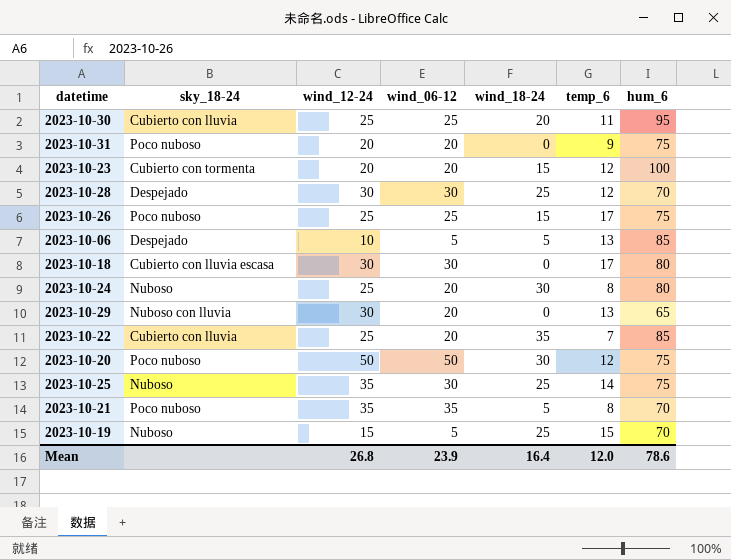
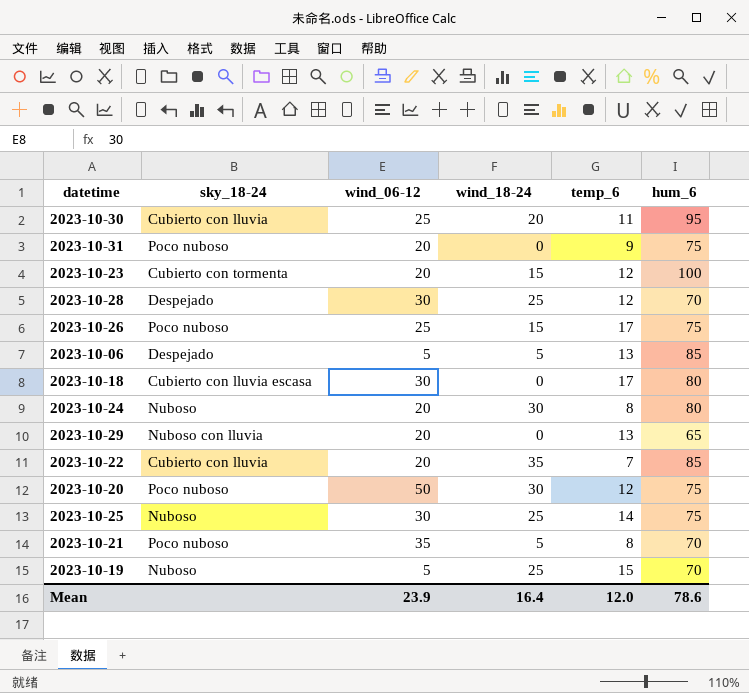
column wind_12-24 | position: 3 -> none

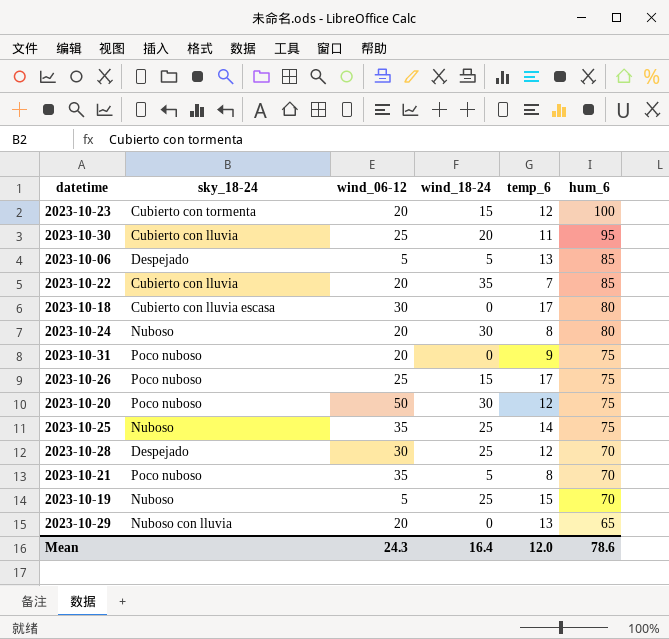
row order: none -> hum_6 descending
2023-10-25 | wind_06-12: 30 -> 35
Mean | wind_06-12: 23.9 -> 24.3

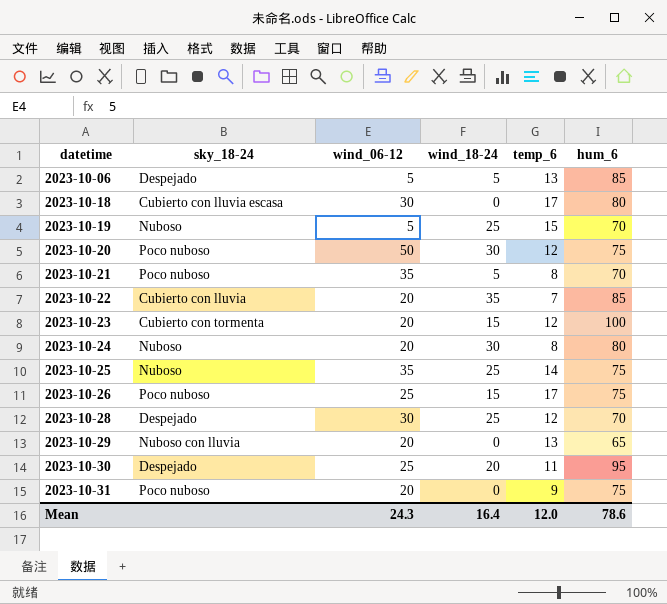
row order: hum_6 descending -> datetime ascending
2023-10-30 | sky_18-24: Cubierto con lluvia -> Despejado

